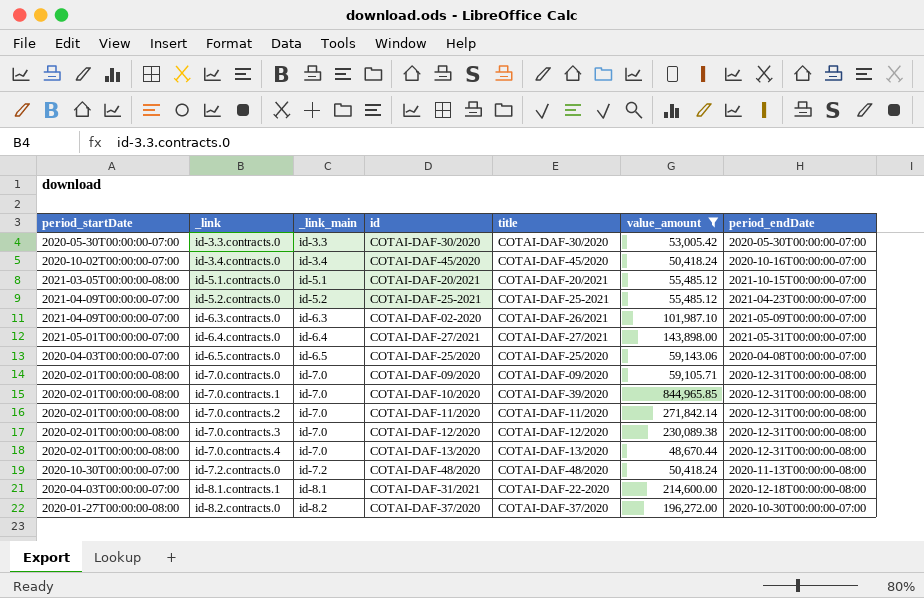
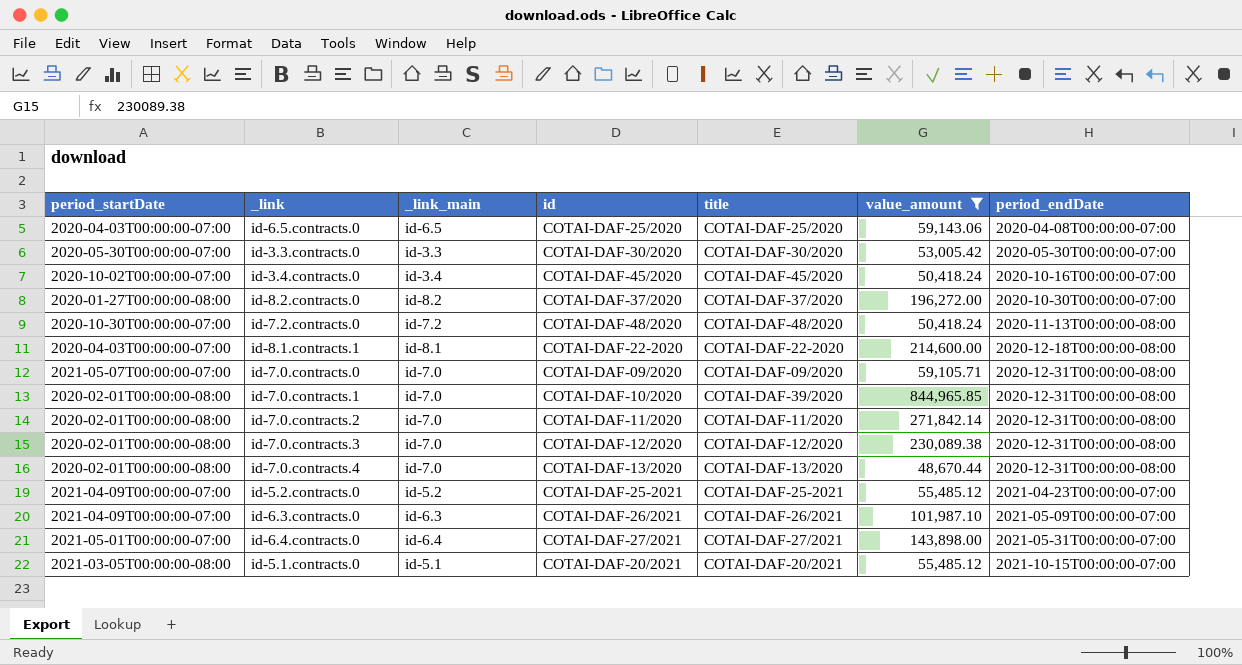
row order: _link ascending -> period_endDate ascending
id-8.1.contracts.1 | id: COTAI-DAF-31/2021 -> COTAI-DAF-22-2020
id-7.0.contracts.0 | period_startDate: 2020-02-01T00:00:00-08:00 -> 2021-05-07T00:00:00-07:00
id-6.3.contracts.0 | id: COTAI-DAF-02-2020 -> COTAI-DAF-26/2021

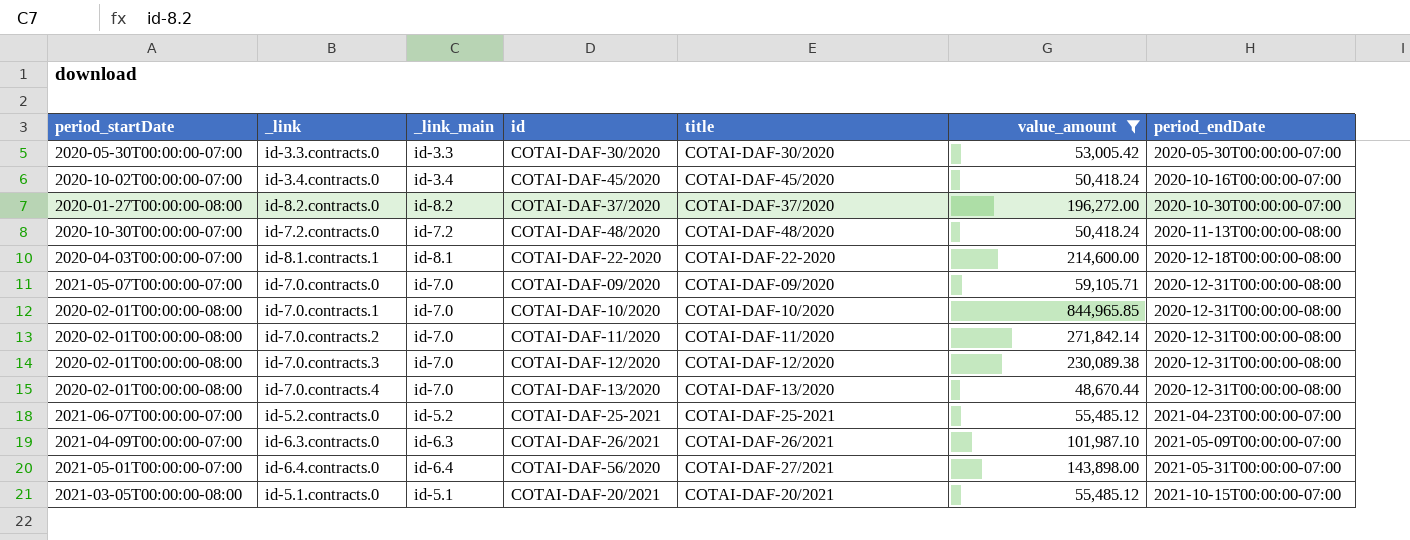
row id-6.5.contracts.0: 2020-04-03T00:00:00-07:00 | id-6.5 | COTAI-DAF-25/2020 | COTAI-DAF-25/2020 | 59,143.06 | 2020-04-08T00:00:00-07:00 -> none
id-7.0.contracts.1 | title: COTAI-DAF-39/2020 -> COTAI-DAF-10/2020
id-5.2.contracts.0 | period_startDate: 2021-04-09T00:00:00-07:00 -> 2021-06-07T00:00:00-07:00
id-6.4.contracts.0 | id: COTAI-DAF-27/2021 -> COTAI-DAF-56/2020

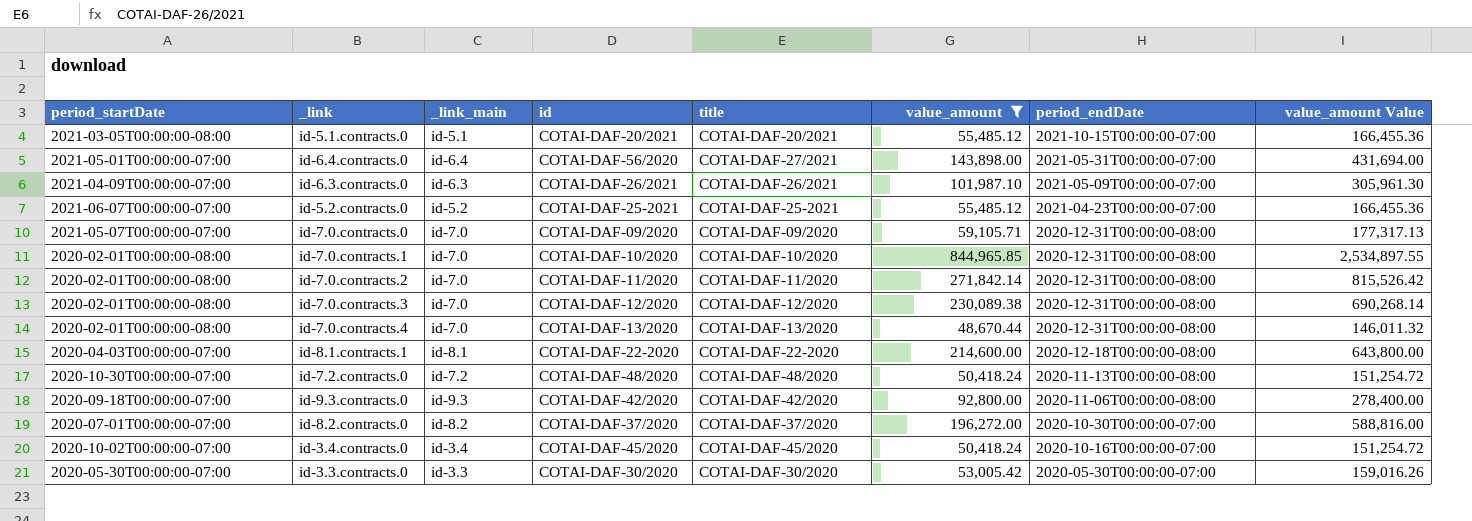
row order: period_endDate ascending -> period_endDate descending
column value_amount Value | formula: none -> [value_amount] * 3
row id-9.3.contracts.0: none -> 2020-09-18T00:00:00-07:00 | id-9.3 | COTAI-DAF-42/2020 | COTAI-DAF-42/2020 | 92,800.00 | 2020-11-06T00:00:00-08:00 | 278,400.00
id-8.2.contracts.0 | period_startDate: 2020-01-27T00:00:00-08:00 -> 2020-07-01T00:00:00-07:00

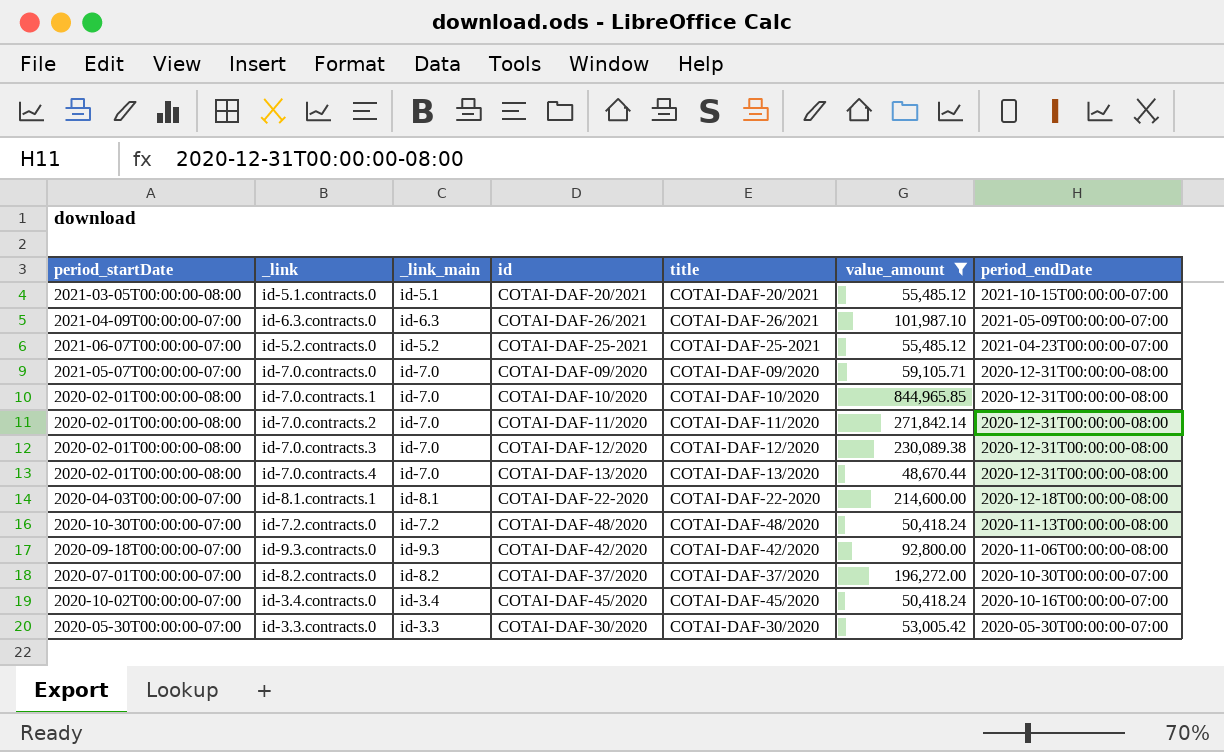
column value_amount Value | formula: [value_amount] * 3 -> none
row id-6.4.contracts.0: 2021-05-01T00:00:00-07:00 | id-6.4 | COTAI-DAF-56/2020 | COTAI-DAF-27/2021 | 143,898.00 | 2021-05-31T00:00:00-07:00 | 431,694.00 -> none

